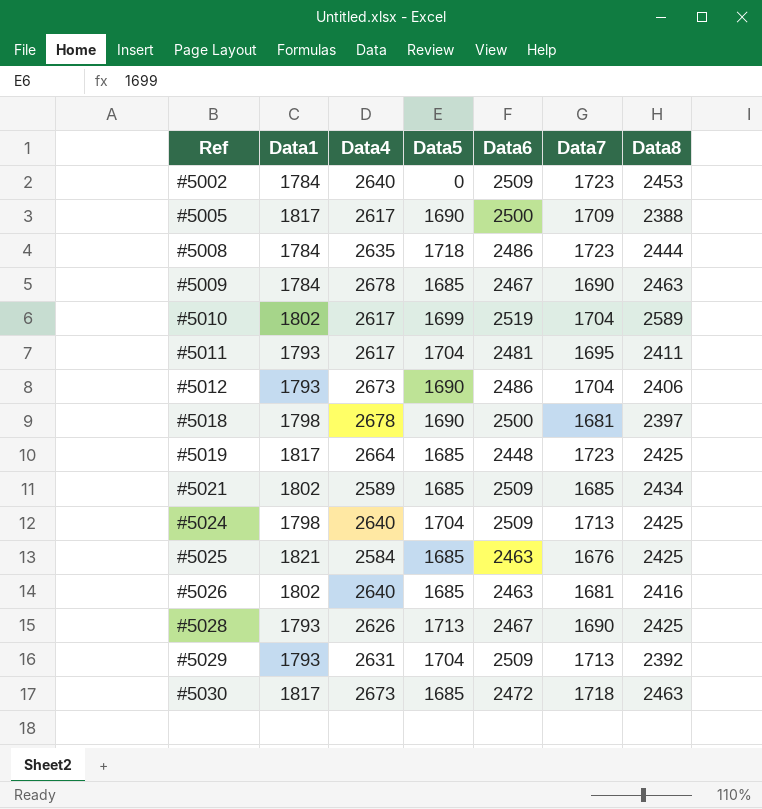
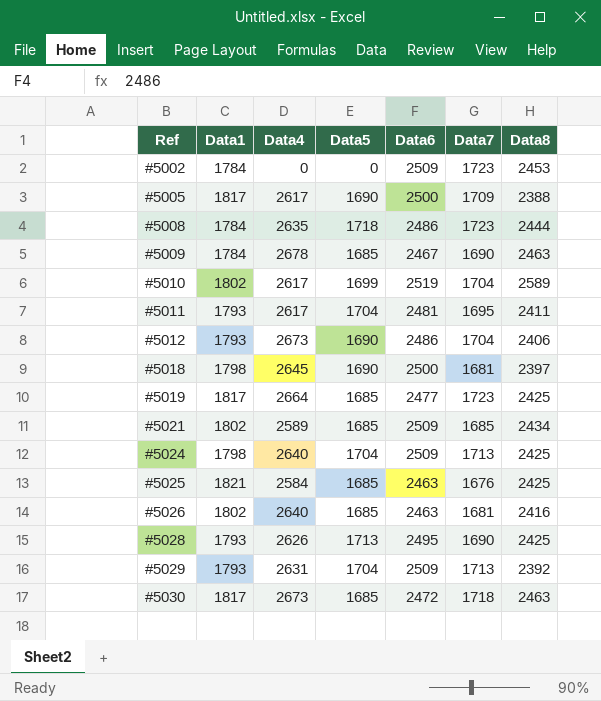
#5002 | Data4: 2640 -> 0
#5018 | Data4: 2678 -> 2645
#5019 | Data6: 2448 -> 2477
#5028 | Data6: 2467 -> 2495

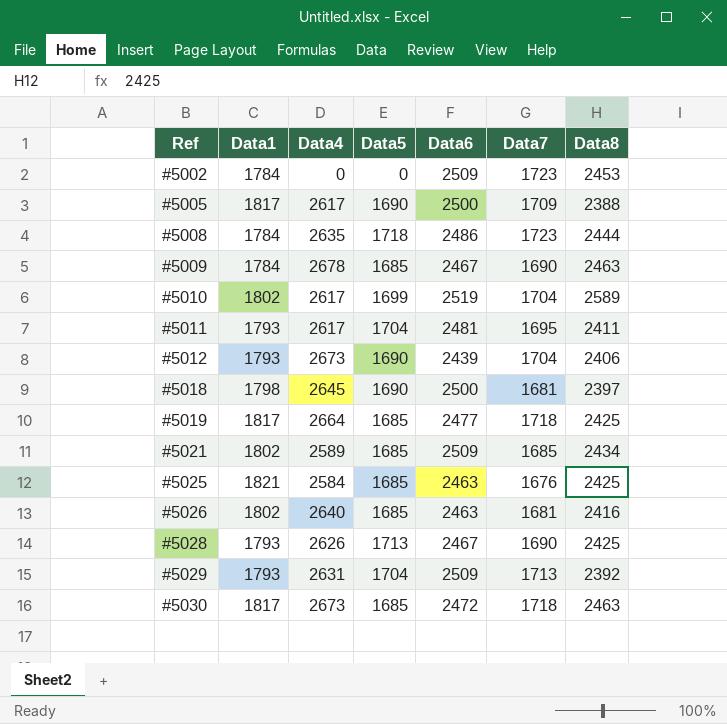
row #5024: 1798 | 2640 | 1704 | 2509 | 1713 | 2425 -> none
#5012 | Data6: 2486 -> 2439
#5019 | Data7: 1723 -> 1718
#5028 | Data6: 2495 -> 2467

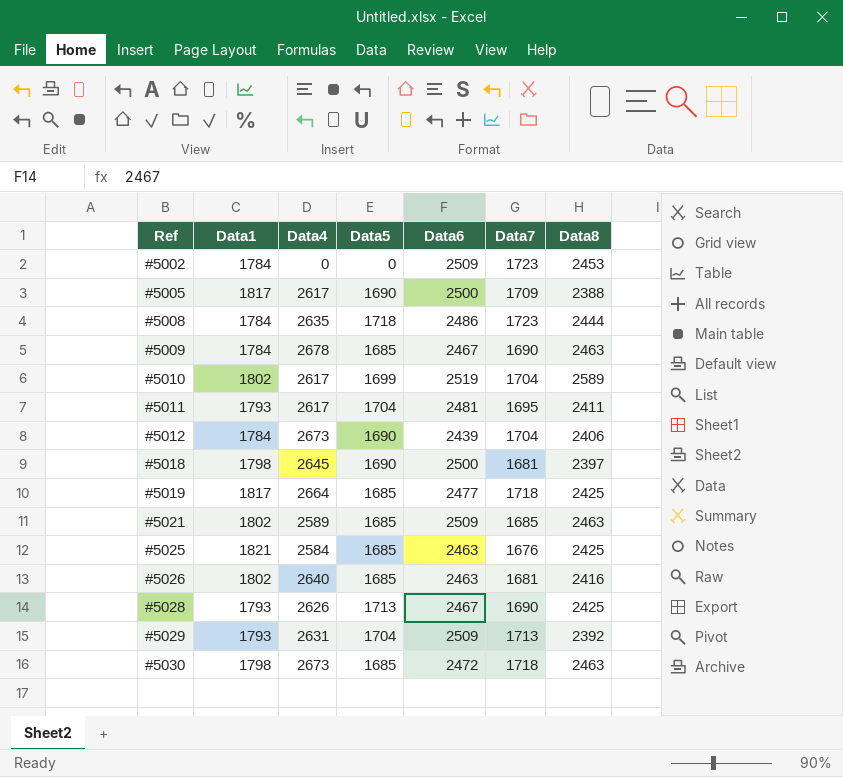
#5012 | Data1: 1793 -> 1784
#5021 | Data8: 2434 -> 2463
#5030 | Data1: 1817 -> 1798

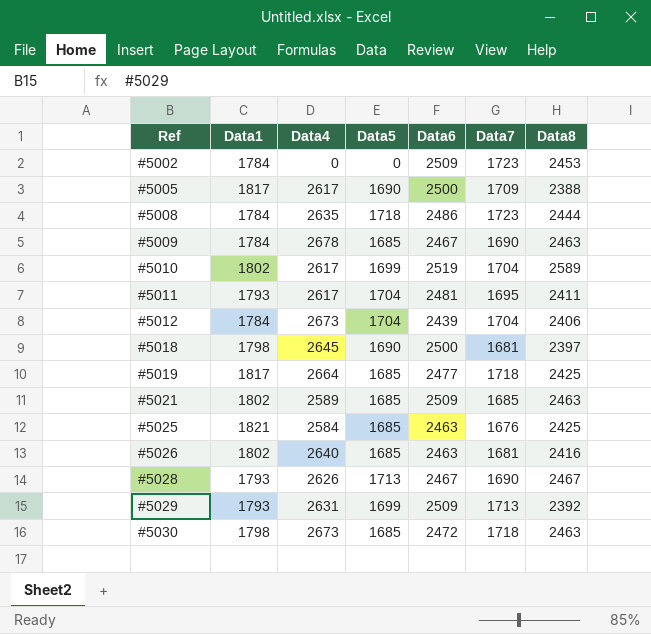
#5012 | Data5: 1690 -> 1704
#5028 | Data8: 2425 -> 2467
#5029 | Data5: 1704 -> 1699

